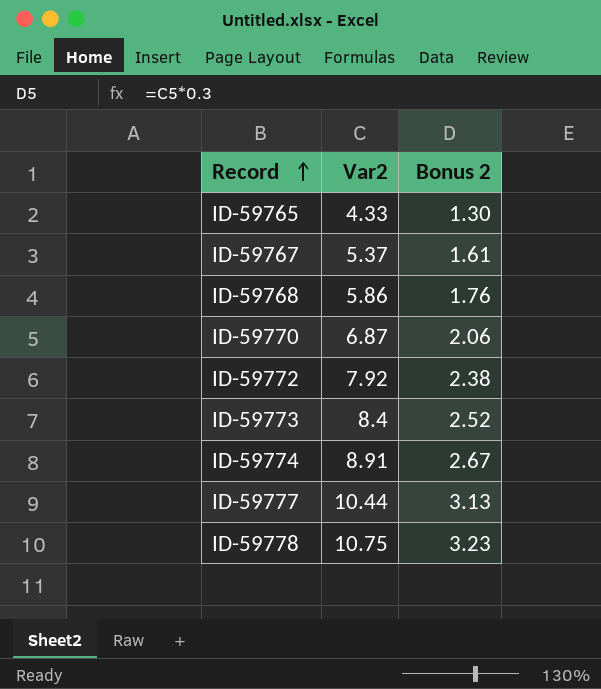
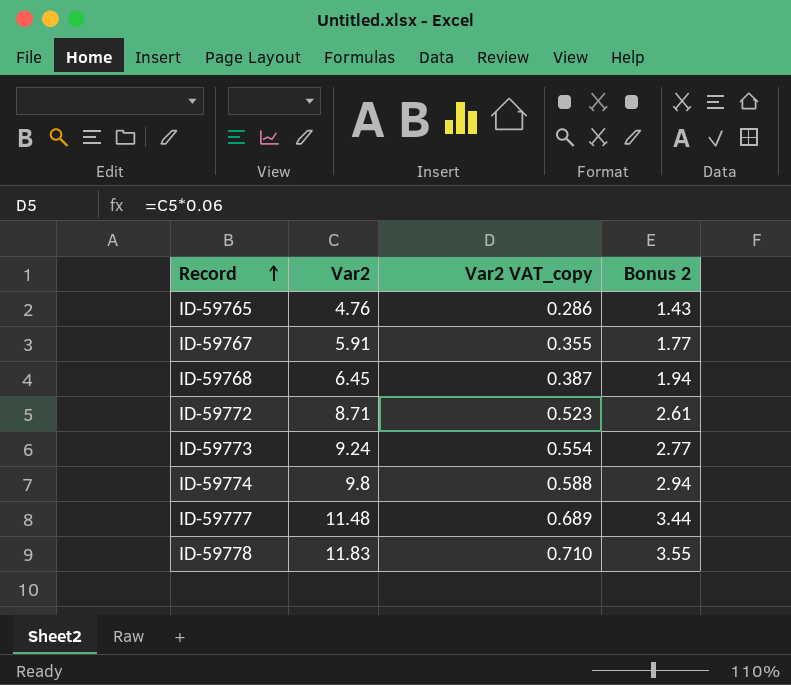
column Var2 VAT_copy | formula: none -> [Var2] * 0.06
row ID-59770: 6.87 | 2.06 -> none
ID-59765 | Var2: 4.33 -> 4.76
ID-59765 | Bonus 2: 1.30 -> 1.43
ID-59767 | Var2: 5.37 -> 5.91
ID-59767 | Bonus 2: 1.61 -> 1.77
ID-59768 | Var2: 5.86 -> 6.45
ID-59768 | Bonus 2: 1.76 -> 1.94
ID-59772 | Var2: 7.92 -> 8.71
ID-59772 | Bonus 2: 2.38 -> 2.61
ID-59773 | Var2: 8.4 -> 9.24
ID-59773 | Bonus 2: 2.52 -> 2.77
ID-59774 | Var2: 8.91 -> 9.8
ID-59774 | Bonus 2: 2.67 -> 2.94
ID-59777 | Var2: 10.44 -> 11.48
ID-59777 | Bonus 2: 3.13 -> 3.44
ID-59778 | Var2: 10.75 -> 11.83
ID-59778 | Bonus 2: 3.23 -> 3.55

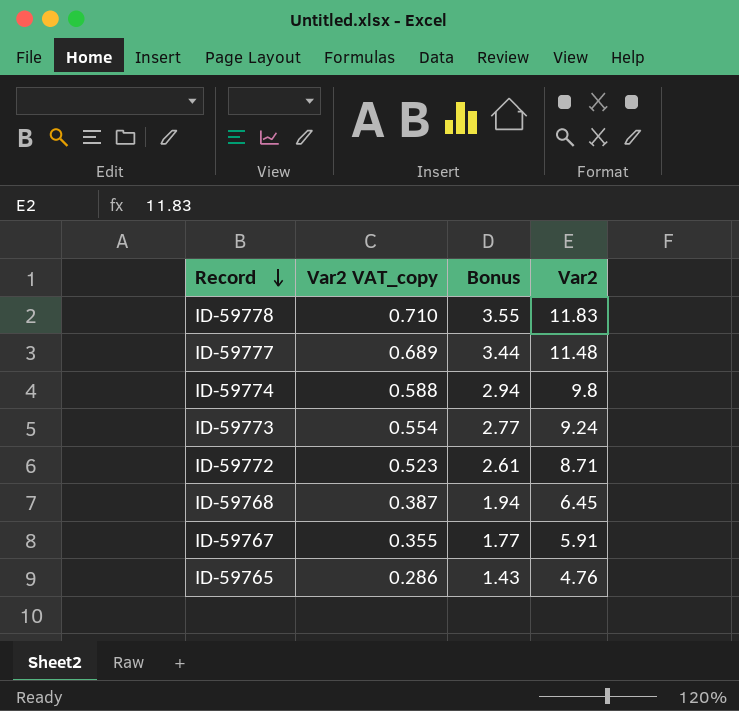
row order: Record ascending -> Record descending
column name: Bonus 2 -> Bonus
column Var2 | position: 2 -> 4

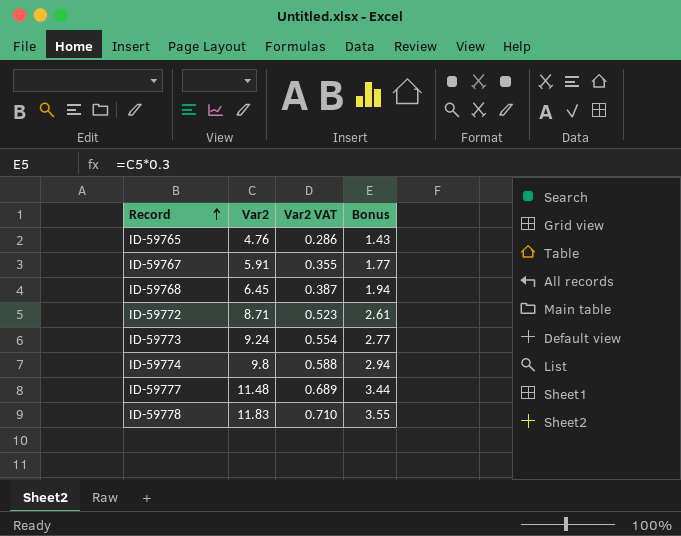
row order: Record descending -> Record ascending
column Var2 | position: 4 -> 2
column name: Var2 VAT_copy -> Var2 VAT

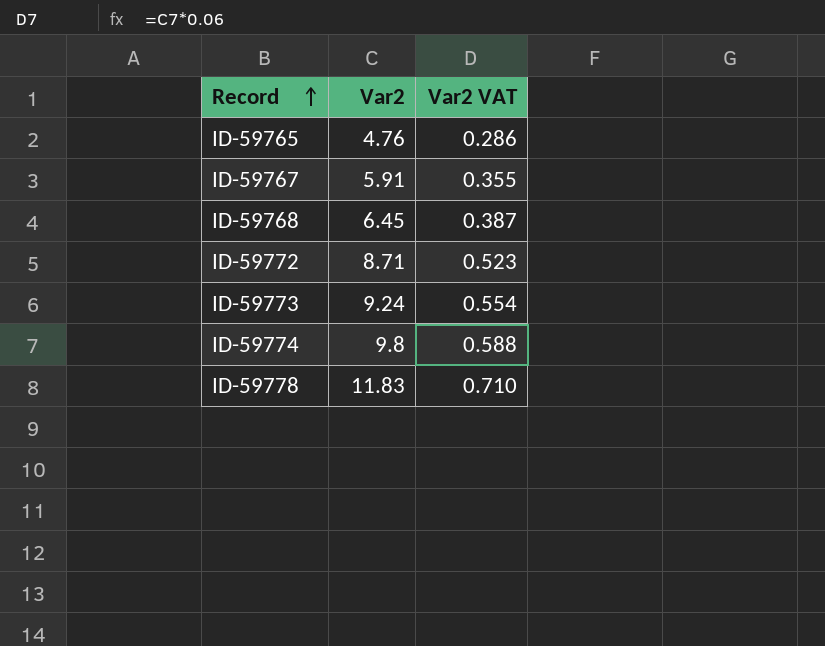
column Bonus | formula: [Var2] * 0.3 -> none
row ID-59777: 11.48 | 0.689 | 3.44 -> none

